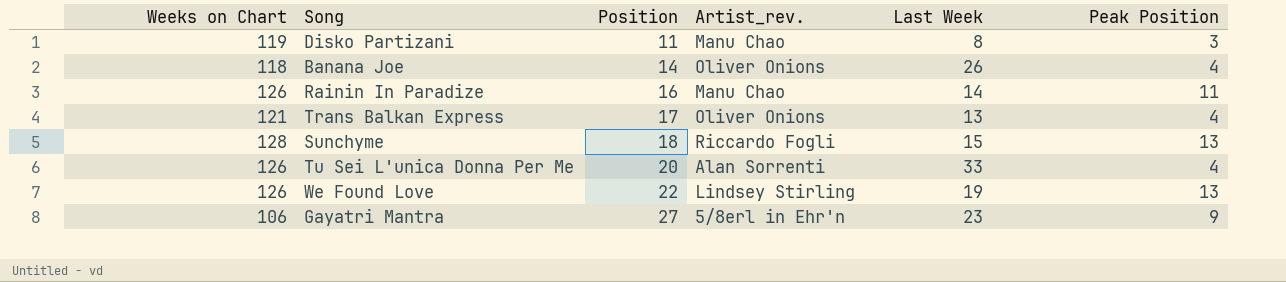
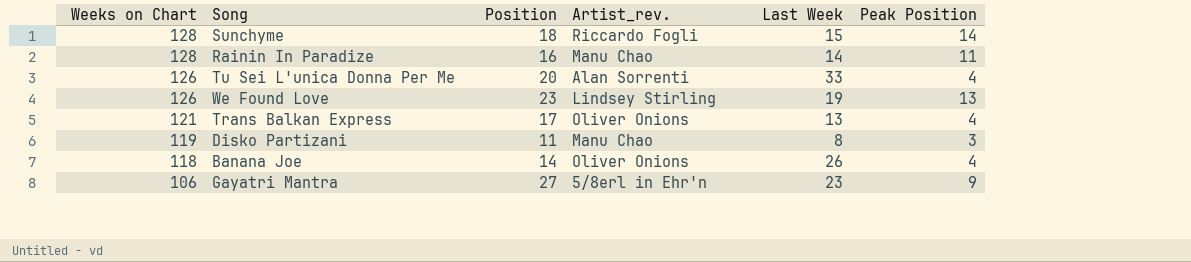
row order: Position ascending -> Weeks on Chart descending
Sunchyme | Peak Position: 13 -> 14
Rainin In Paradize | Weeks on Chart: 126 -> 128
We Found Love | Position: 22 -> 23

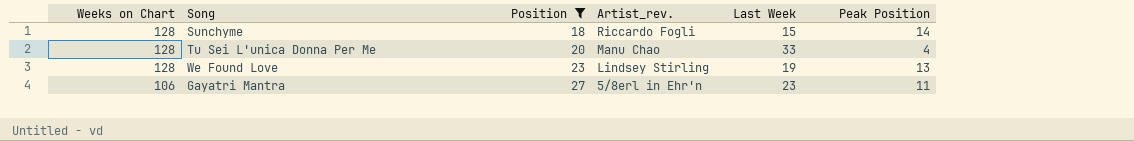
filter: none -> Position >= 18
Tu Sei L'unica Donna Per Me | Weeks on Chart: 126 -> 128
Tu Sei L'unica Donna Per Me | Artist_rev.: Alan Sorrenti -> Manu Chao
We Found Love | Weeks on Chart: 126 -> 128
Gayatri Mantra | Peak Position: 9 -> 11

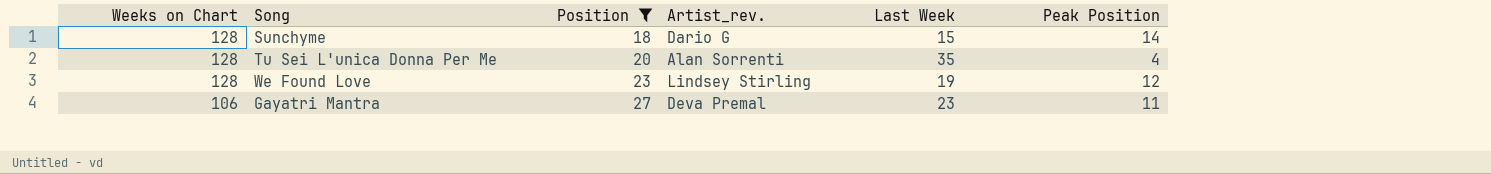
Sunchyme | Artist_rev.: Riccardo Fogli -> Dario G
Tu Sei L'unica Donna Per Me | Artist_rev.: Manu Chao -> Alan Sorrenti
Tu Sei L'unica Donna Per Me | Last Week: 33 -> 35
We Found Love | Peak Position: 13 -> 12
Gayatri Mantra | Artist_rev.: 5/8erl in Ehr'n -> Deva Premal

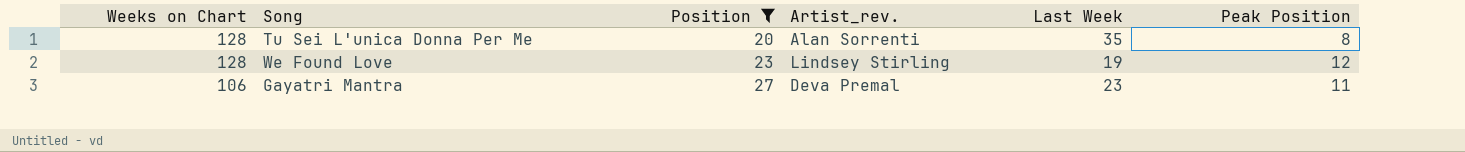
row Sunchyme: 128 | 18 | Dario G | 15 | 14 -> none
Tu Sei L'unica Donna Per Me | Peak Position: 4 -> 8

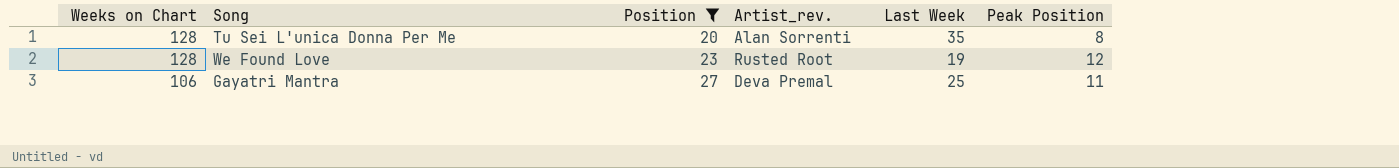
We Found Love | Artist_rev.: Lindsey Stirling -> Rusted Root
Gayatri Mantra | Last Week: 23 -> 25

